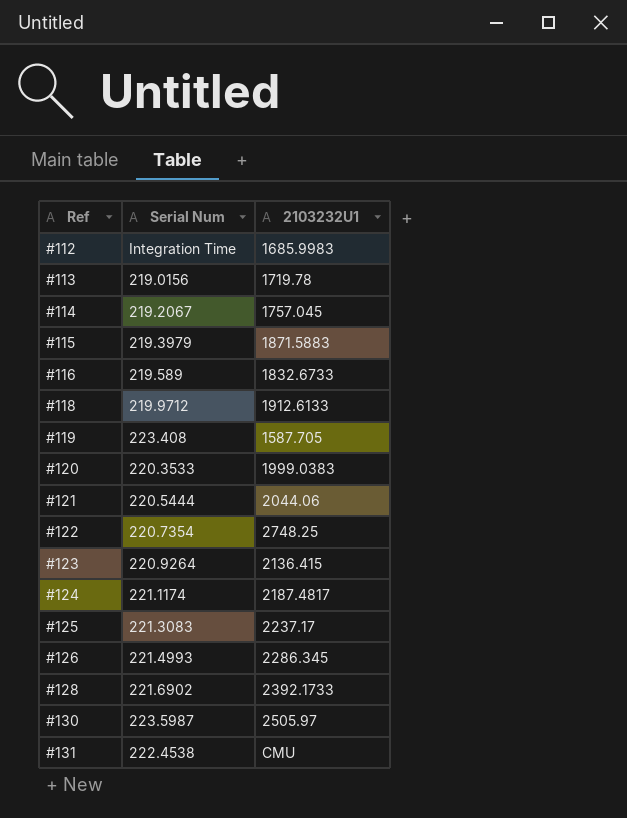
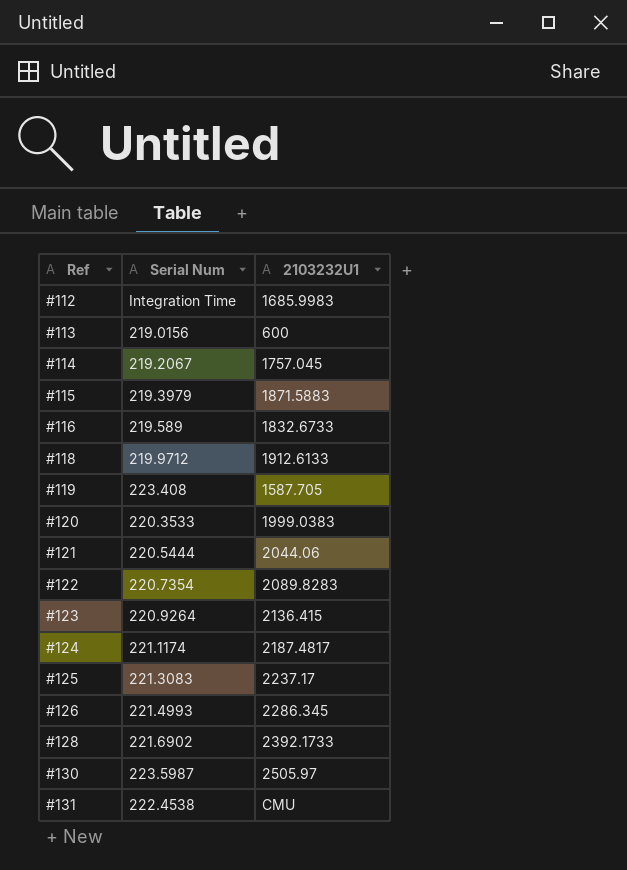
#113 | 2103232U1: 1719.78 -> 600
#122 | 2103232U1: 2748.25 -> 2089.8283

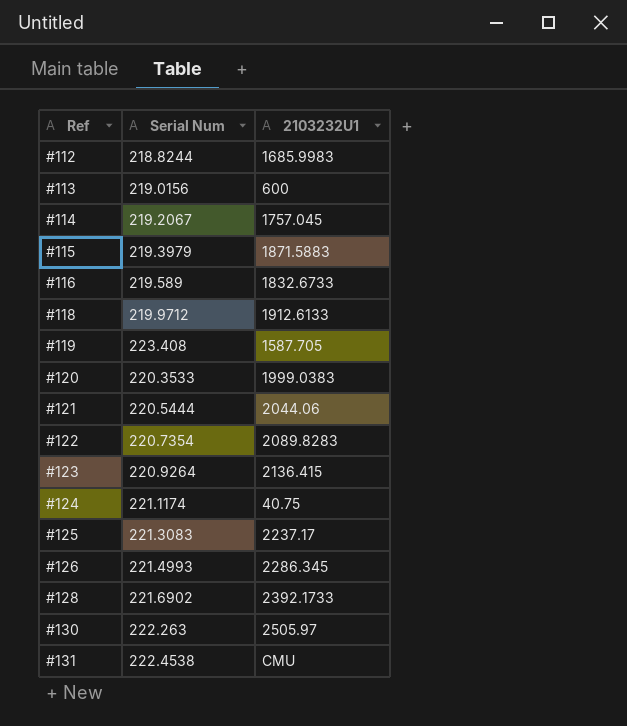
#112 | Serial Num: Integration Time -> 218.8244
#124 | 2103232U1: 2187.4817 -> 40.75
#130 | Serial Num: 223.5987 -> 222.263

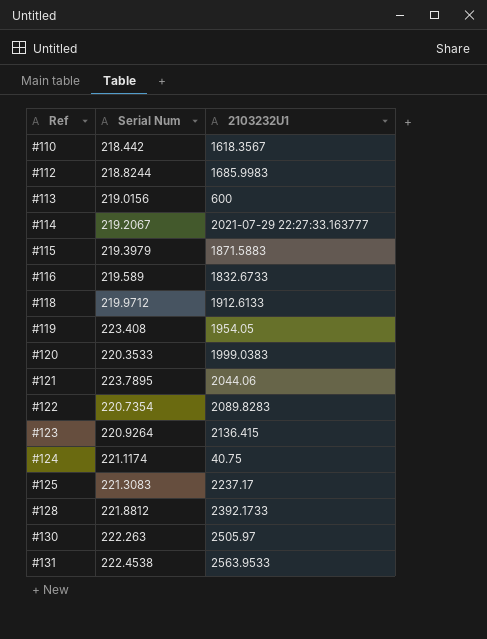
row #126: 221.4993 | 2286.345 -> none
row #110: none -> 218.442 | 1618.3567
#114 | 2103232U1: 1757.045 -> 2021-07-29 22:27:33.163777
#119 | 2103232U1: 1587.705 -> 1954.05
#121 | Serial Num: 220.5444 -> 223.7895
#128 | Serial Num: 221.6902 -> 221.8812
#131 | 2103232U1: CMU -> 2563.9533

